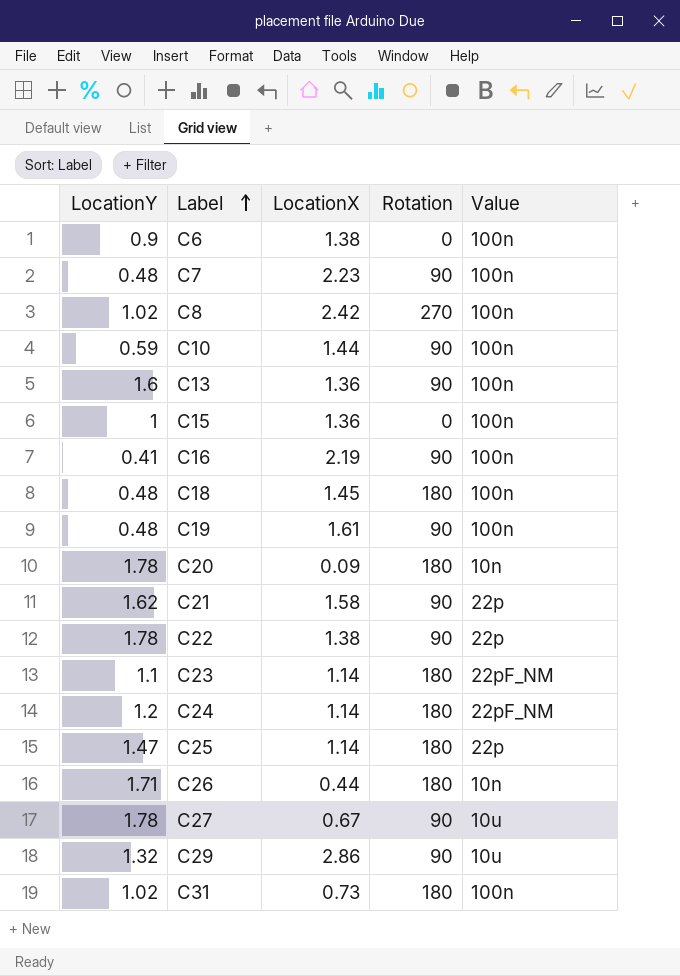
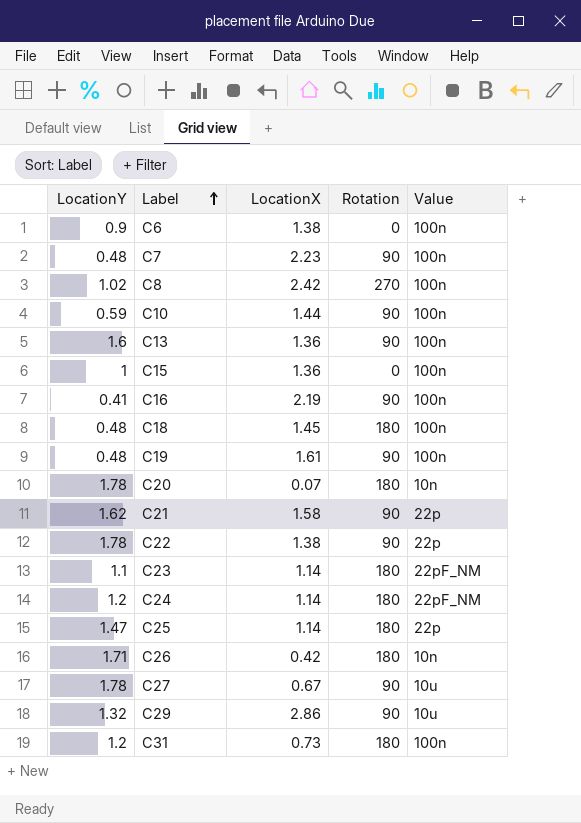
C20 | LocationX: 0.09 -> 0.07
C26 | LocationX: 0.44 -> 0.42
C31 | LocationY: 1.02 -> 1.2

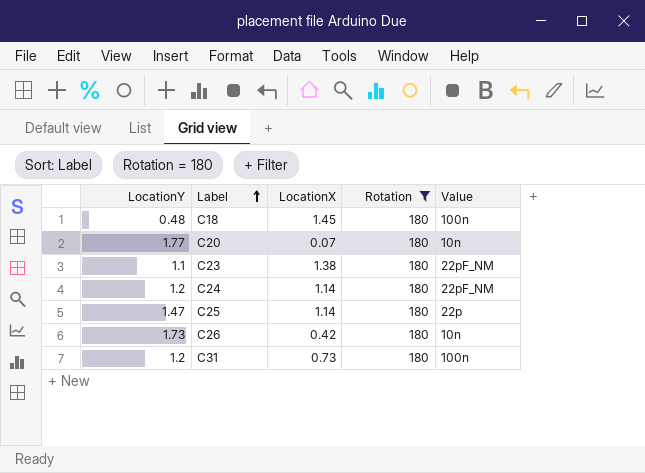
filter: none -> Rotation = 180
C20 | LocationY: 1.78 -> 1.77
C23 | LocationX: 1.14 -> 1.38
C26 | LocationY: 1.71 -> 1.73

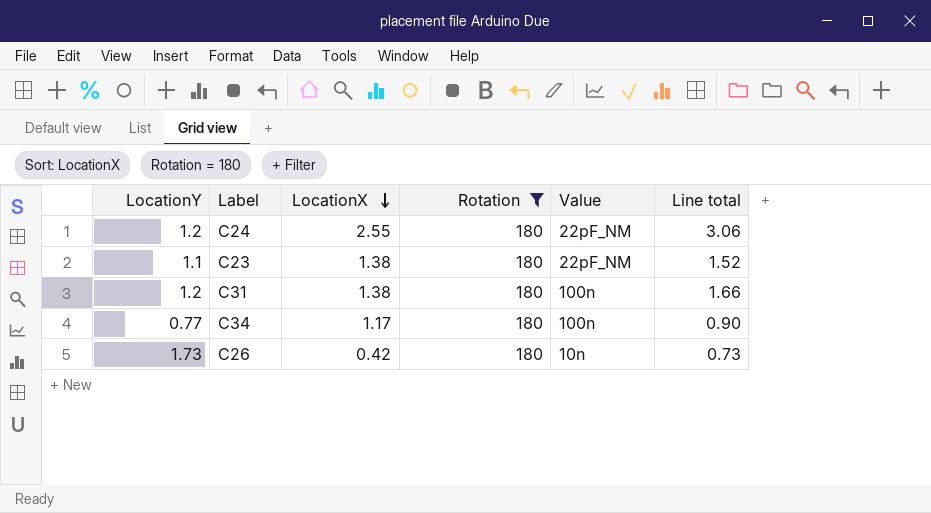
row order: Label ascending -> LocationX descending
column Line total | formula: none -> [LocationY] * [LocationX]
row C18: 0.48 | 1.45 | 180 | 100n -> none
row C20: 1.77 | 0.07 | 180 | 10n -> none
row C25: 1.47 | 1.14 | 180 | 22p -> none
C24 | LocationX: 1.14 -> 2.55
C31 | LocationX: 0.73 -> 1.38
row C34: none -> 0.77 | 1.17 | 180 | 100n | 0.90

